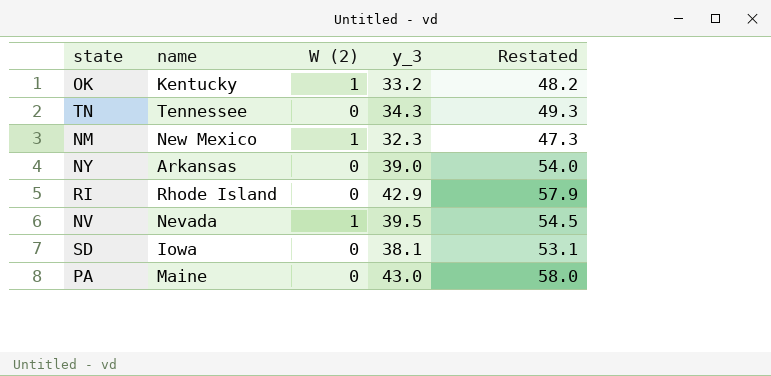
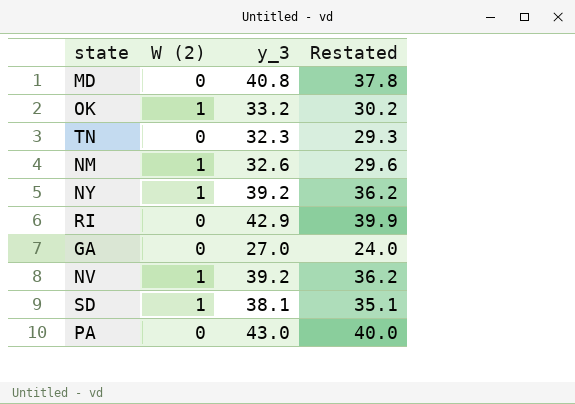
column name | position: 2 -> none
column Restated | formula: [y_3] + 15 -> [y_3] - 3
row MD: none -> 0 | 40.8 | 37.8
TN | y_3: 34.3 -> 32.3
NM | y_3: 32.3 -> 32.6
NY | W (2): 0 -> 1
NY | y_3: 39.0 -> 39.2
row GA: none -> 0 | 27.0 | 24.0
NV | y_3: 39.5 -> 39.2
SD | W (2): 0 -> 1

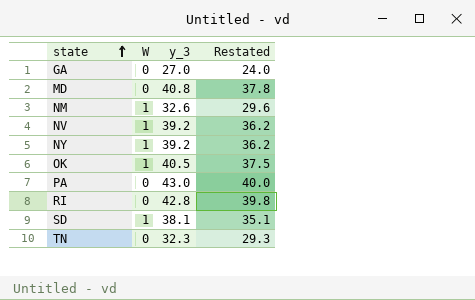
row order: none -> state ascending
column name: W (2) -> W
OK | y_3: 33.2 -> 40.5
OK | Restated: 30.2 -> 37.5
RI | y_3: 42.9 -> 42.8
RI | Restated: 39.9 -> 39.8

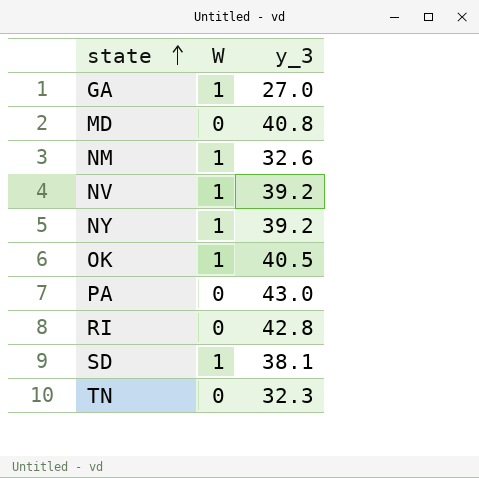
column Restated | formula: [y_3] - 3 -> none
GA | W: 0 -> 1

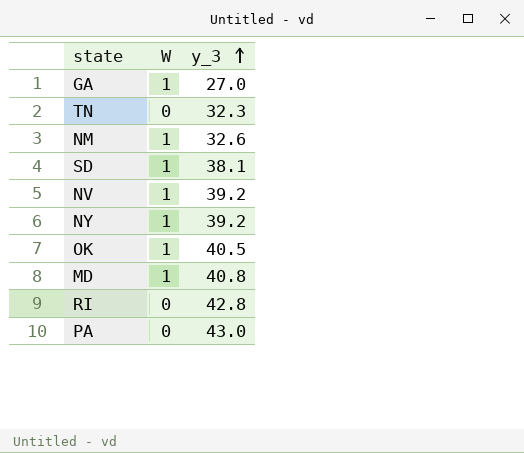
row order: state ascending -> y_3 ascending
MD | W: 0 -> 1

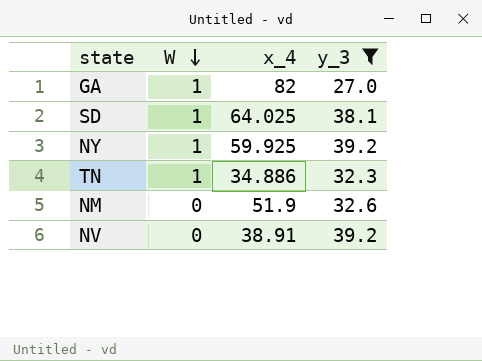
filter: none -> y_3 <= 39.2
row order: y_3 ascending -> W descending
column x_4 | position: none -> 3
TN | W: 0 -> 1
NM | W: 1 -> 0
NV | W: 1 -> 0

